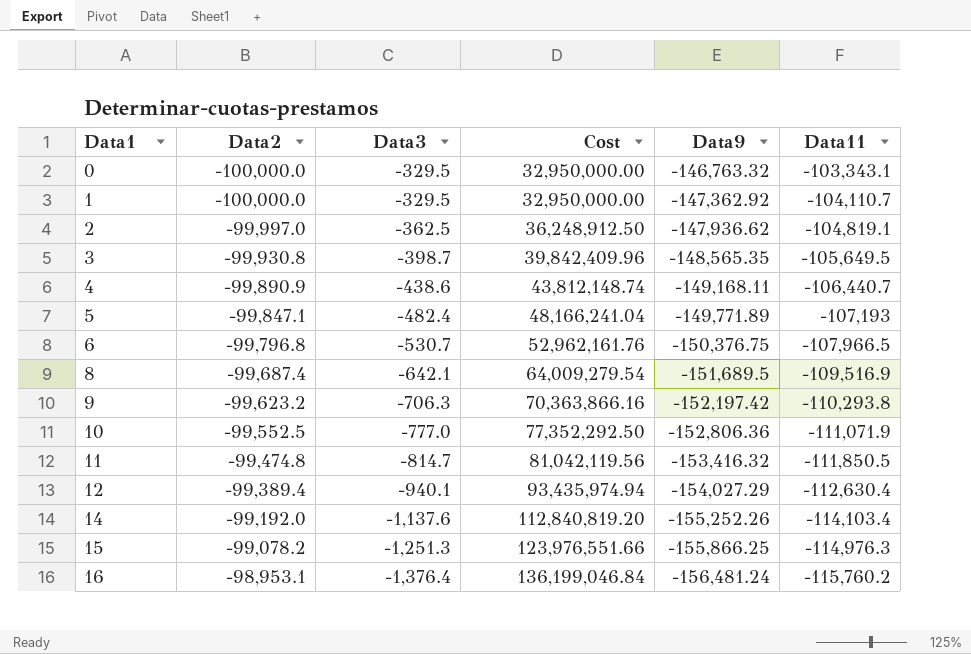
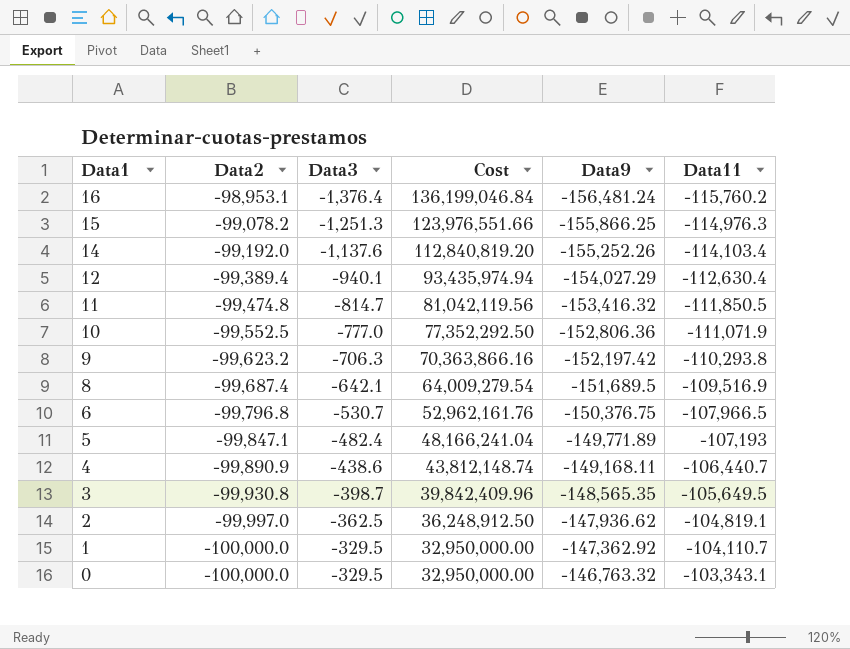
row order: Data1 ascending -> Data1 descending

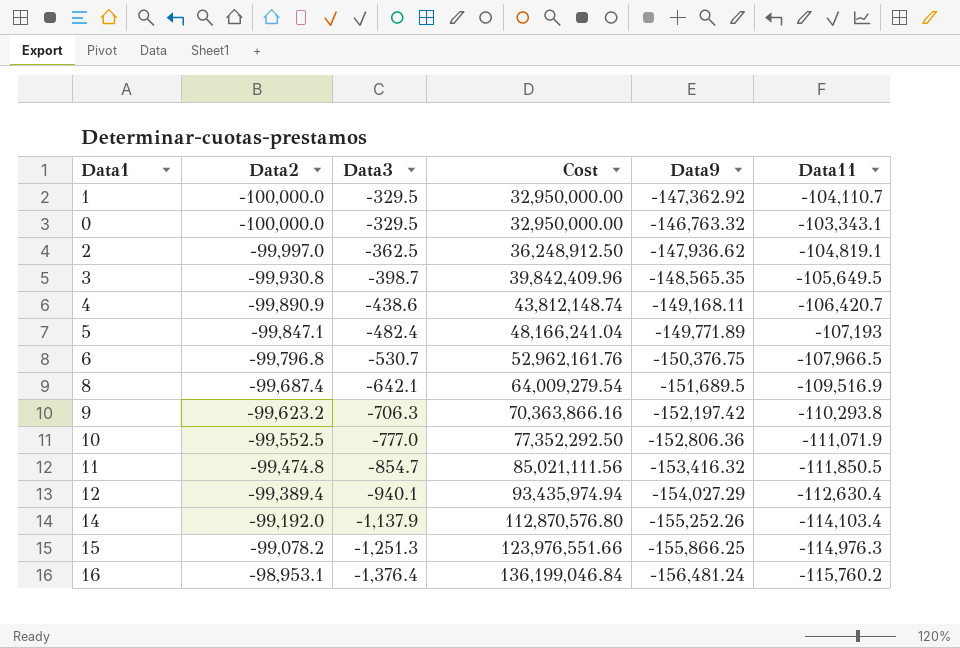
row order: Data1 descending -> Data2 ascending
4 | Data11: -106,440.7 -> -106,420.7
11 | Data3: -814.7 -> -854.7
11 | Cost: 81,042,119.56 -> 85,021,111.56
14 | Data3: -1,137.6 -> -1,137.9
14 | Cost: 112,840,819.20 -> 112,870,576.80

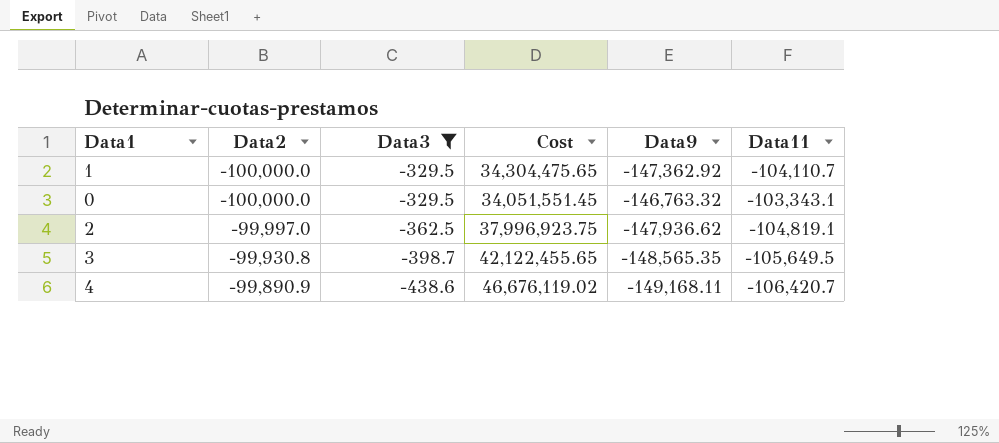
filter: none -> Data3 >= -438.6
column Cost | formula: [Data2] * [Data3] -> [Data3] * [Data11]

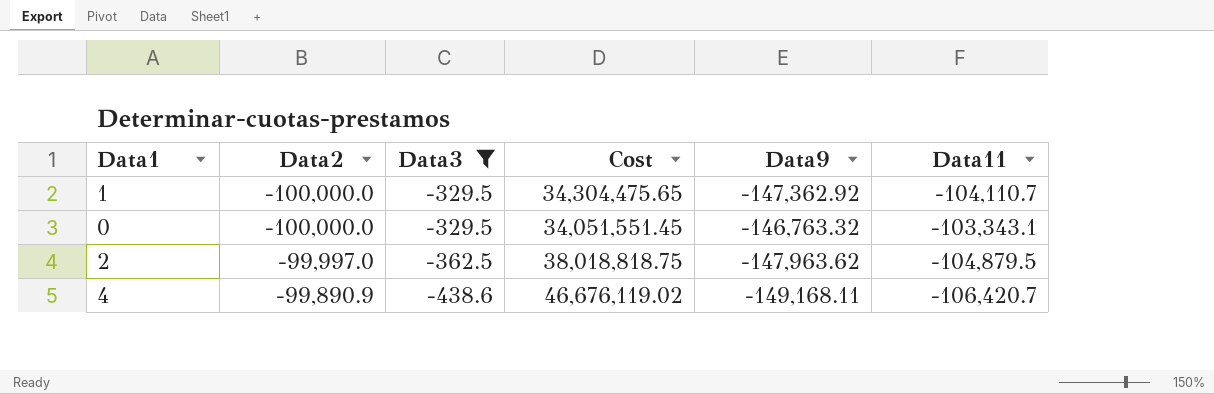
row 3: -99,930.8 | -398.7 | 42,122,455.65 | -148,565.35 | -105,649.5 -> none
2 | Cost: 37,996,923.75 -> 38,018,818.75
2 | Data9: -147,936.62 -> -147,963.62
2 | Data11: -104,819.1 -> -104,879.5

